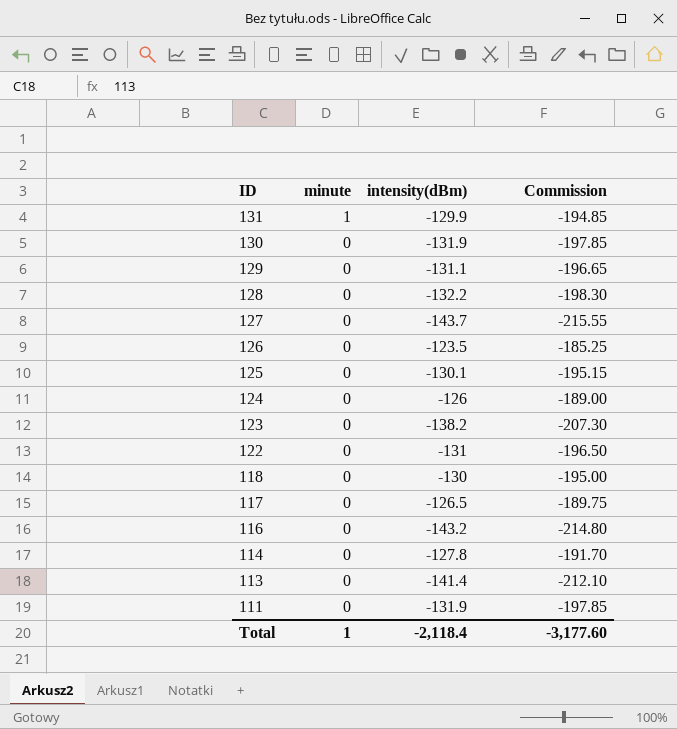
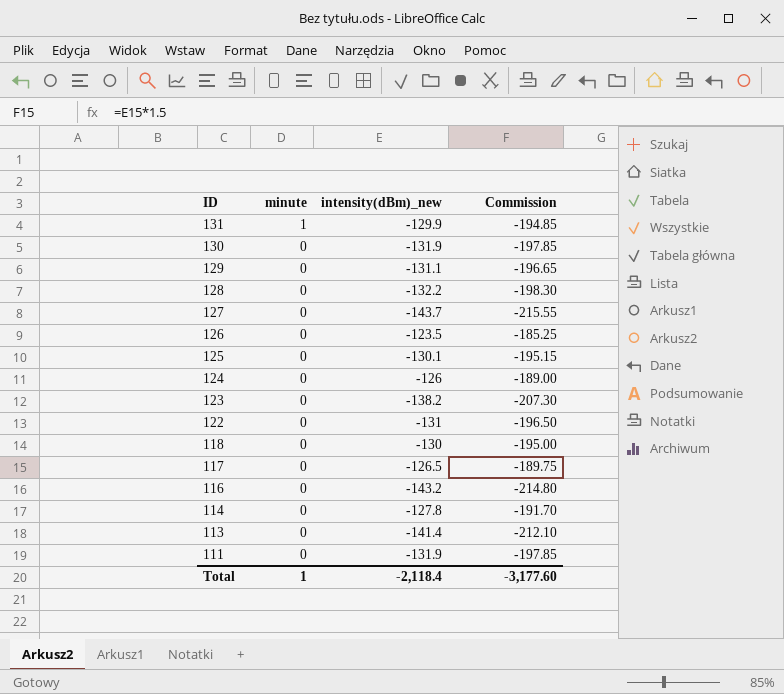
column name: intensity(dBm) -> intensity(dBm)_new

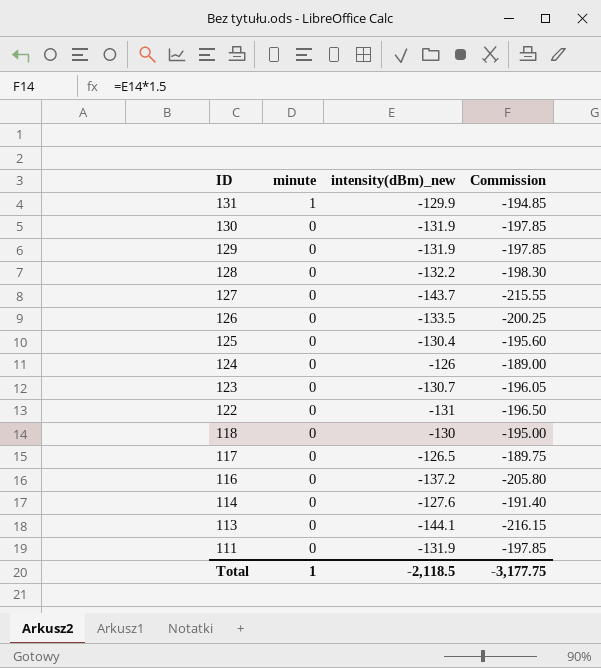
129 | intensity(dBm)_new: -131.1 -> -131.9
129 | Commission: -196.65 -> -197.85
126 | intensity(dBm)_new: -123.5 -> -133.5
126 | Commission: -185.25 -> -200.25
125 | intensity(dBm)_new: -130.1 -> -130.4
125 | Commission: -195.15 -> -195.60
123 | intensity(dBm)_new: -138.2 -> -130.7
123 | Commission: -207.30 -> -196.05
116 | intensity(dBm)_new: -143.2 -> -137.2
116 | Commission: -214.80 -> -205.80
114 | intensity(dBm)_new: -127.8 -> -127.6
114 | Commission: -191.70 -> -191.40
113 | intensity(dBm)_new: -141.4 -> -144.1
113 | Commission: -212.10 -> -216.15
Total | intensity(dBm)_new: -2,118.4 -> -2,118.5
Total | Commission: -3,177.60 -> -3,177.75

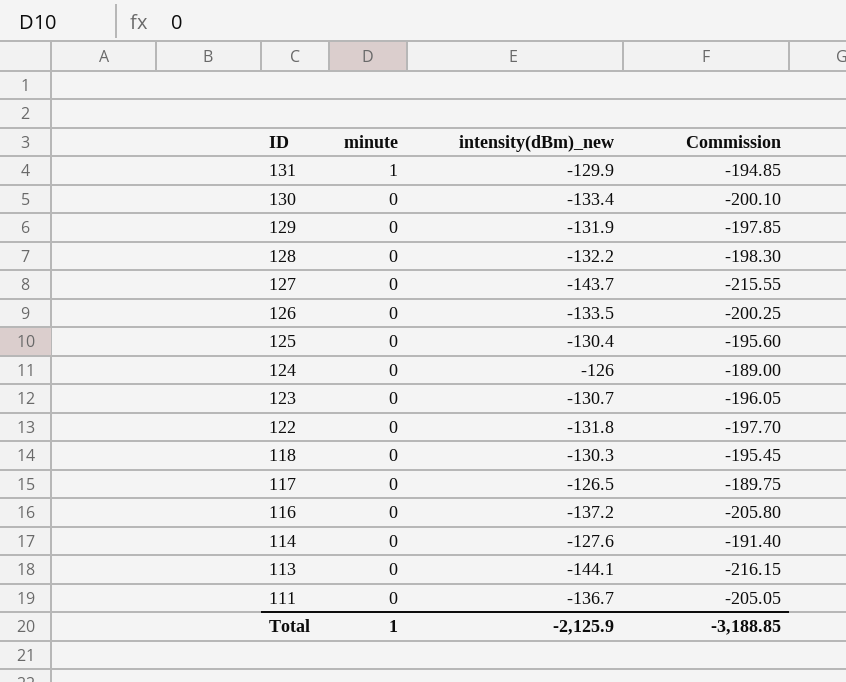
130 | intensity(dBm)_new: -131.9 -> -133.4
130 | Commission: -197.85 -> -200.10
122 | intensity(dBm)_new: -131 -> -131.8
122 | Commission: -196.50 -> -197.70
118 | intensity(dBm)_new: -130 -> -130.3
118 | Commission: -195.00 -> -195.45
111 | intensity(dBm)_new: -131.9 -> -136.7
111 | Commission: -197.85 -> -205.05
Total | intensity(dBm)_new: -2,118.5 -> -2,125.9
Total | Commission: -3,177.75 -> -3,188.85

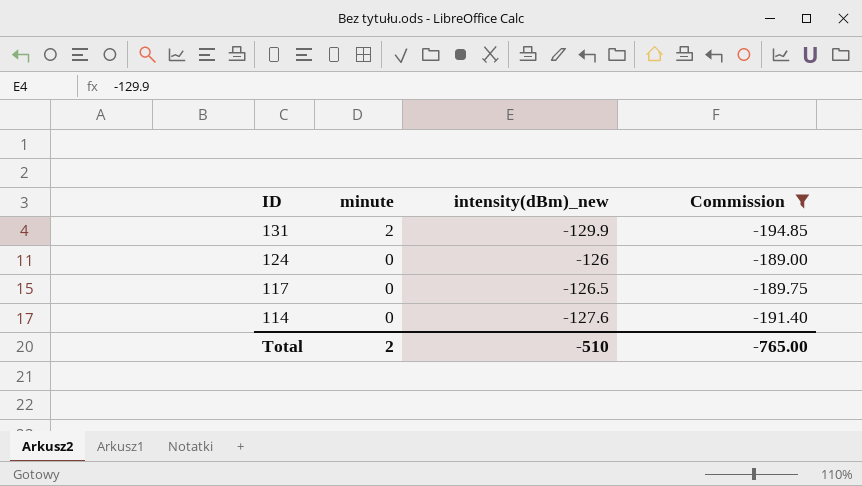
filter: none -> Commission >= -194.85
131 | minute: 1 -> 2
Total | minute: 1 -> 2
Total | intensity(dBm)_new: -2,125.9 -> -510
Total | Commission: -3,188.85 -> -765.00

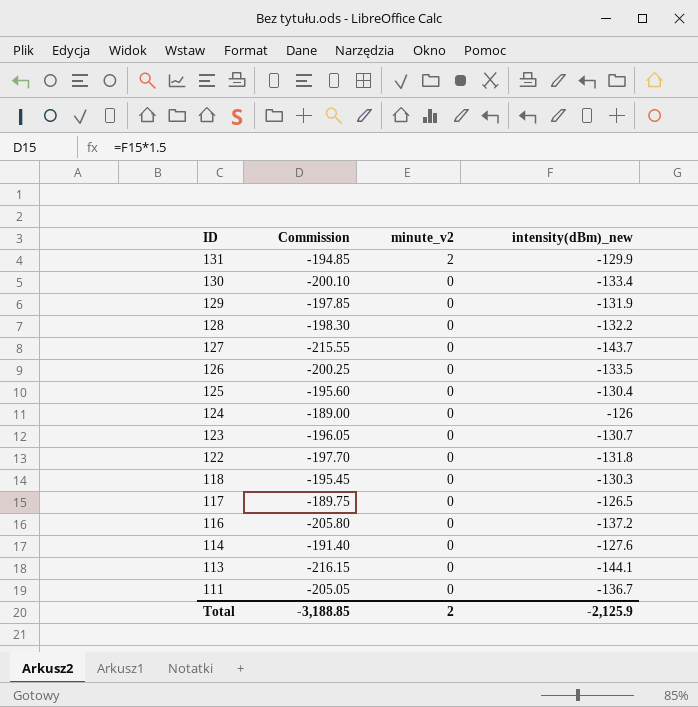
filter: Commission >= -194.85 -> none
column Commission | position: 4 -> 2
column name: minute -> minute_v2
Total | Commission: -765.00 -> -3,188.85
Total | intensity(dBm)_new: -510 -> -2,125.9

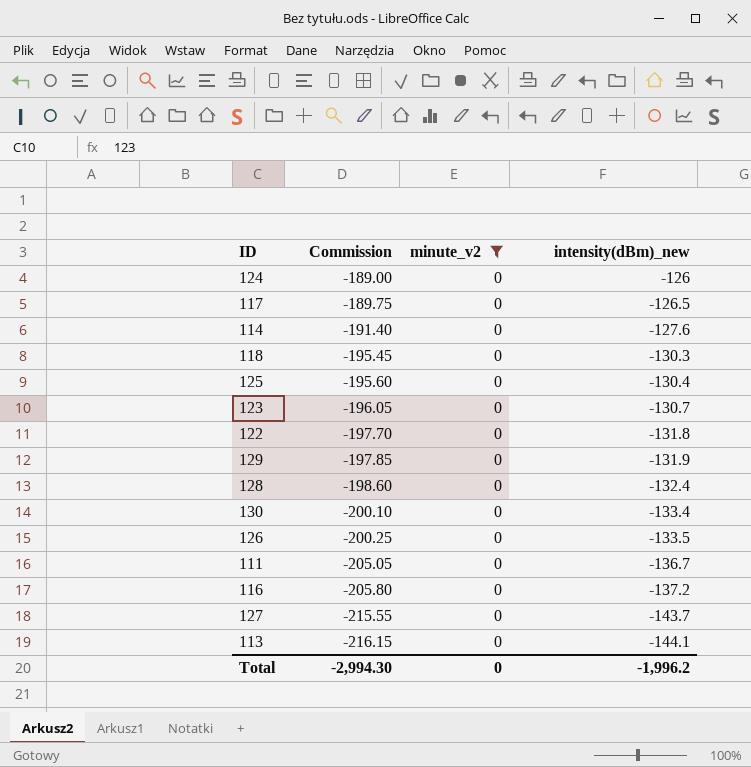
filter: none -> minute_v2 = 0
row order: ID descending -> Commission descending
128 | Commission: -198.30 -> -198.60
128 | intensity(dBm)_new: -132.2 -> -132.4
Total | Commission: -3,188.85 -> -2,994.30
Total | minute_v2: 2 -> 0
Total | intensity(dBm)_new: -2,125.9 -> -1,996.2

